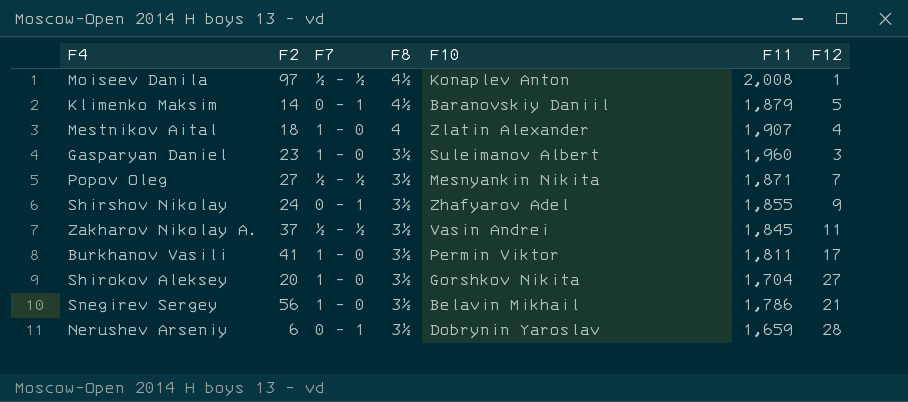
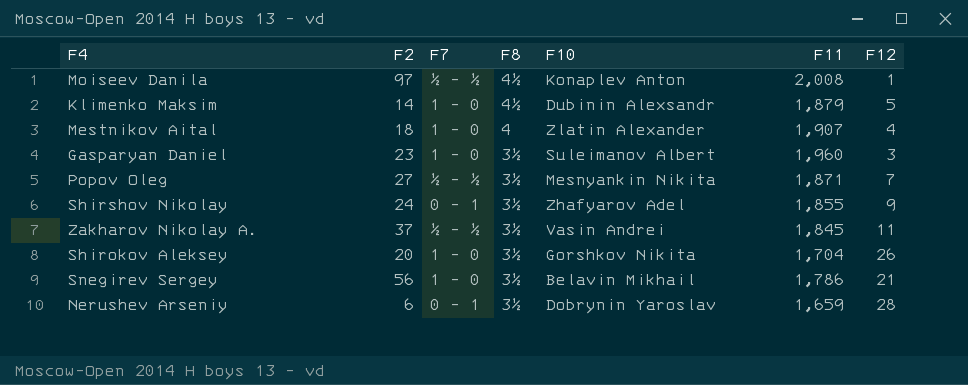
row Burkhanov Vasili: 41 | 1 - 0 | 3½ | Permin Viktor | 1,811 | 17 -> none
Klimenko Maksim | F7: 0 - 1 -> 1 - 0
Klimenko Maksim | F10: Baranovskiy Daniil -> Dubinin Alexsandr
Shirokov Aleksey | F12: 27 -> 26

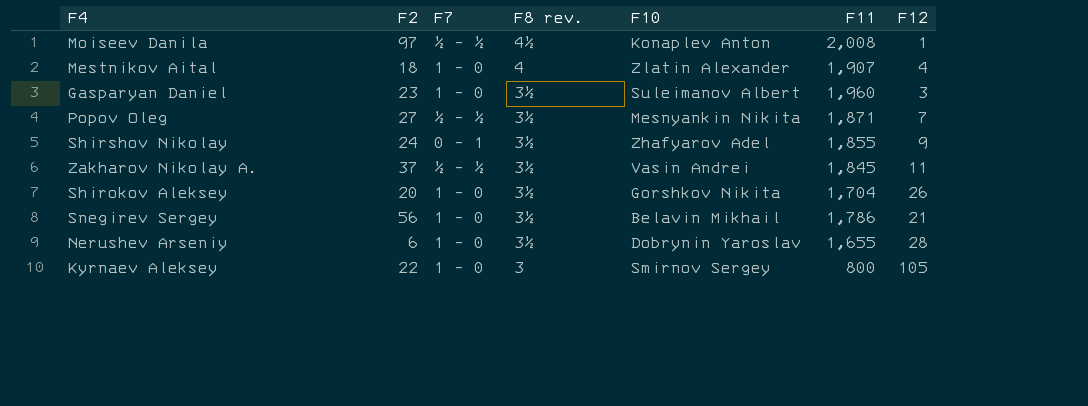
column name: F8 -> F8 rev.
row Klimenko Maksim: 14 | 1 - 0 | 4½ | Dubinin Alexsandr | 1,879 | 5 -> none
Nerushev Arseniy | F7: 0 - 1 -> 1 - 0
Nerushev Arseniy | F11: 1,659 -> 1,655
row Kyrnaev Aleksey: none -> 22 | 1 - 0 | 3 | Smirnov Sergey | 800 | 105

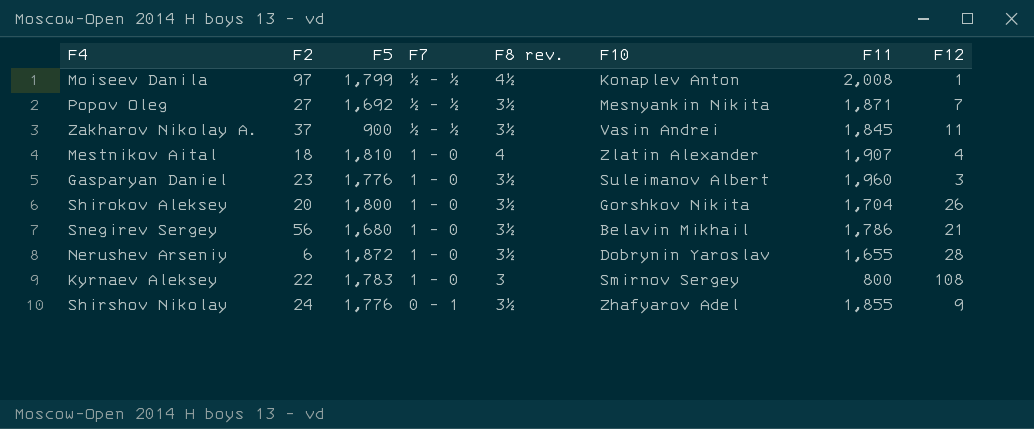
row order: none -> F7 descending
column F5 | position: none -> 3
Kyrnaev Aleksey | F12: 105 -> 108

